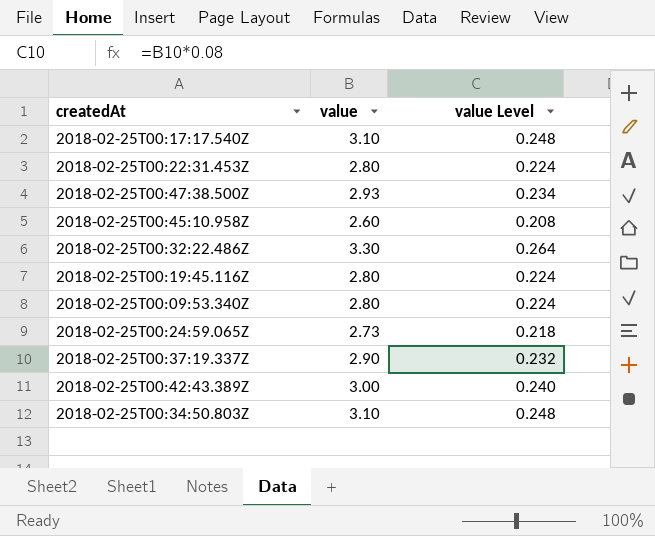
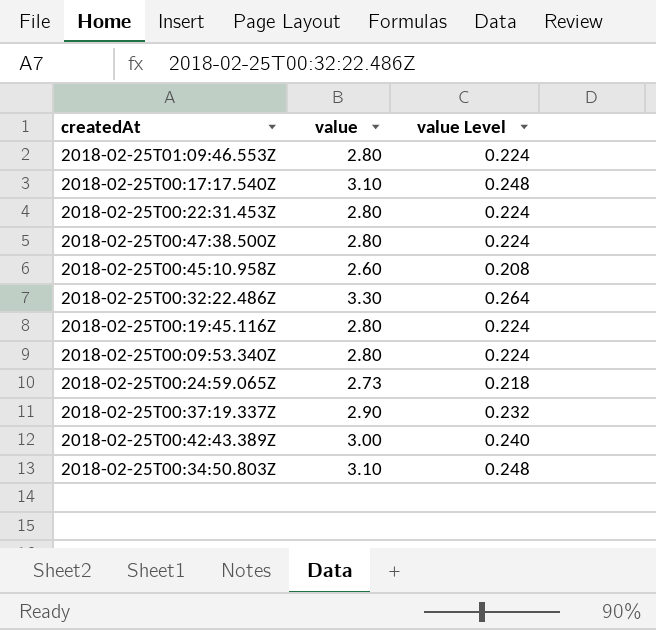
row 2018-02-25T01:09:46.553Z: none -> 2.80 | 0.224
2018-02-25T00:47:38.500Z | value: 2.93 -> 2.80
2018-02-25T00:47:38.500Z | value Level: 0.234 -> 0.224

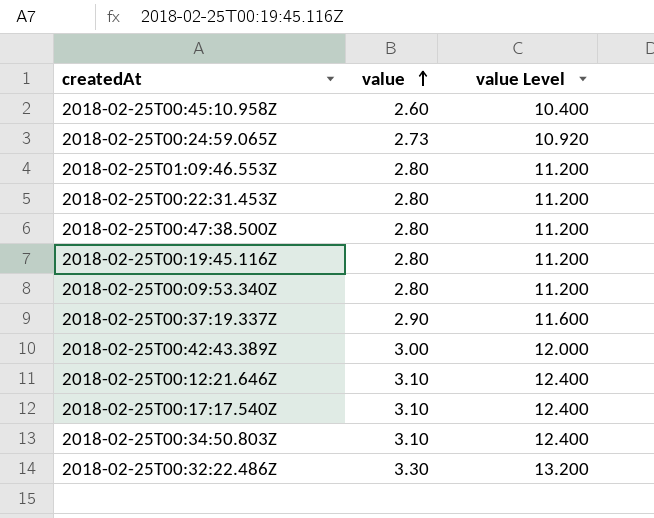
row order: none -> value ascending
column value Level | formula: [value] * 0.08 -> [value] * 4
row 2018-02-25T00:12:21.646Z: none -> 3.10 | 12.400

